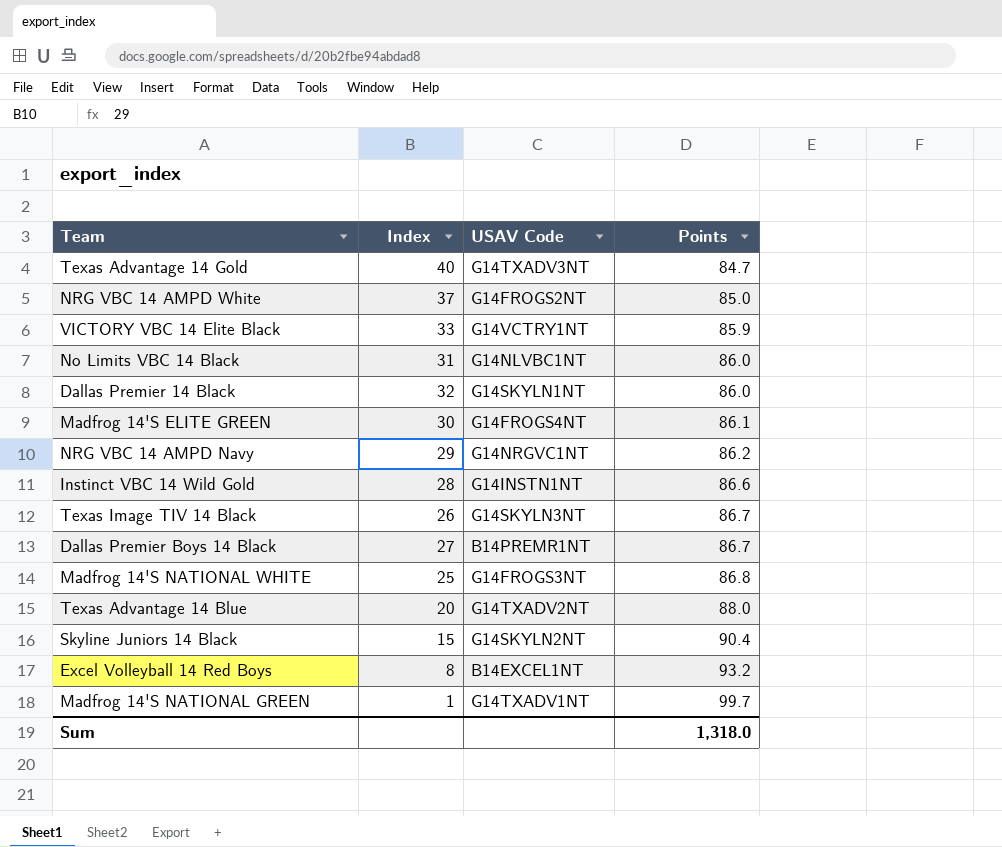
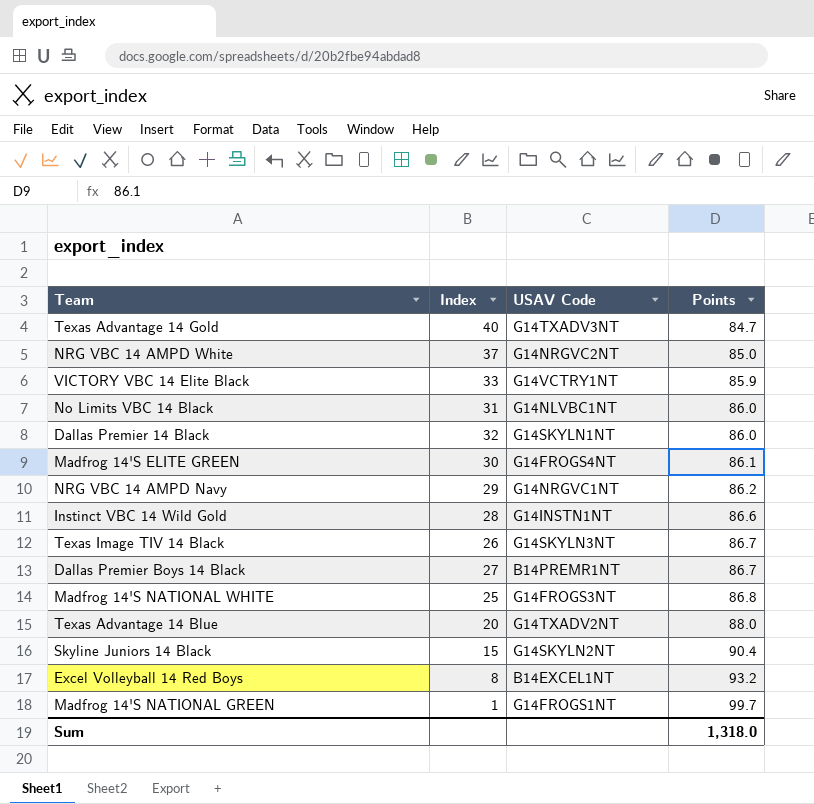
NRG VBC 14 AMPD White | USAV Code: G14FROGS2NT -> G14NRGVC2NT
Madfrog 14'S NATIONAL GREEN | USAV Code: G14TXADV1NT -> G14FROGS1NT

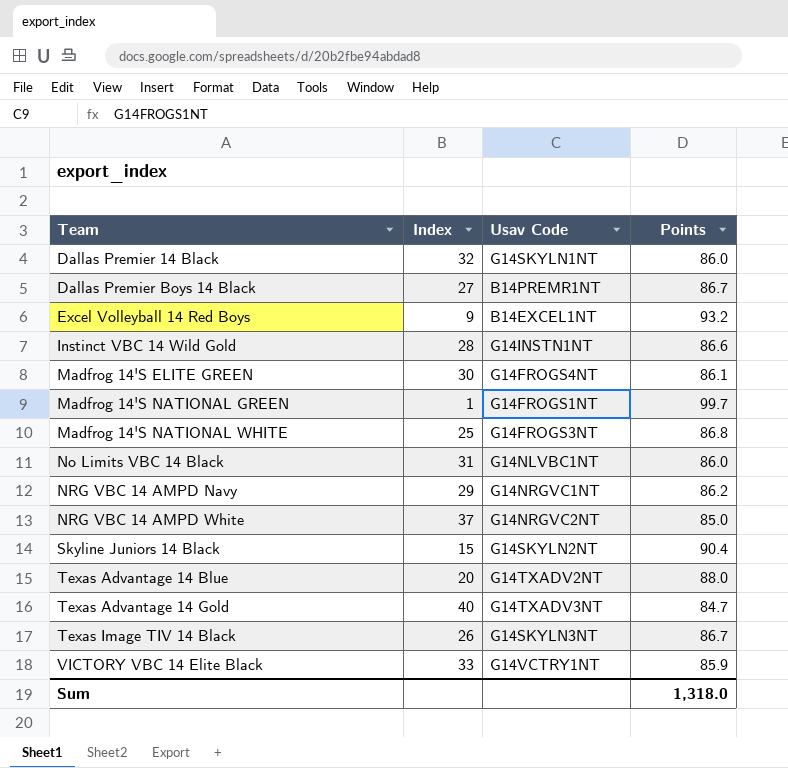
row order: Points ascending -> Team ascending
column name: USAV Code -> Usav Code
Excel Volleyball 14 Red Boys | Index: 8 -> 9

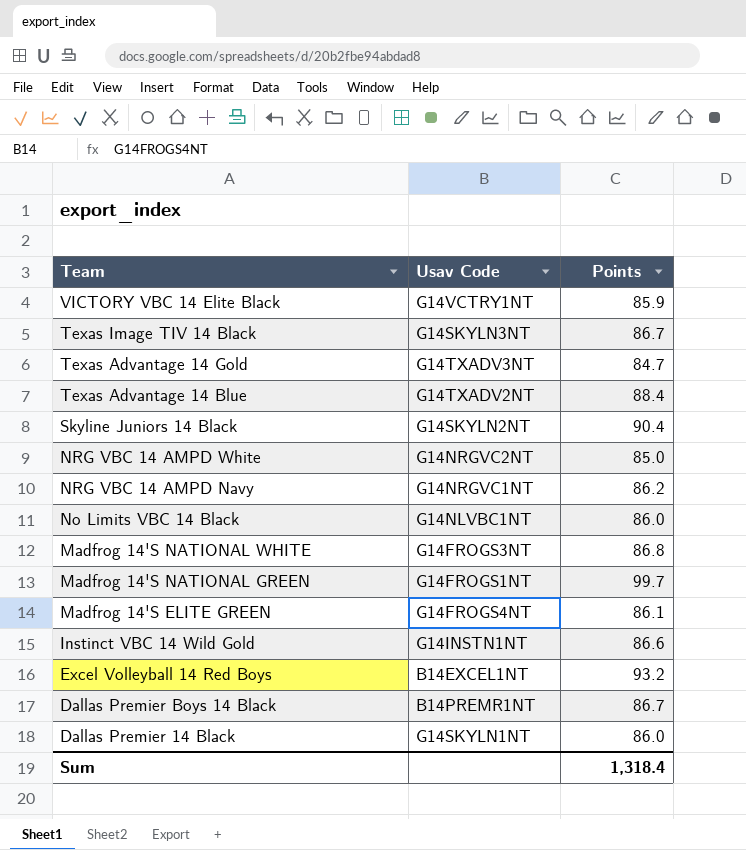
row order: Team ascending -> Team descending
column Index | position: 2 -> none
Texas Advantage 14 Blue | Points: 88.0 -> 88.4
Sum | Points: 1,318.0 -> 1,318.4

